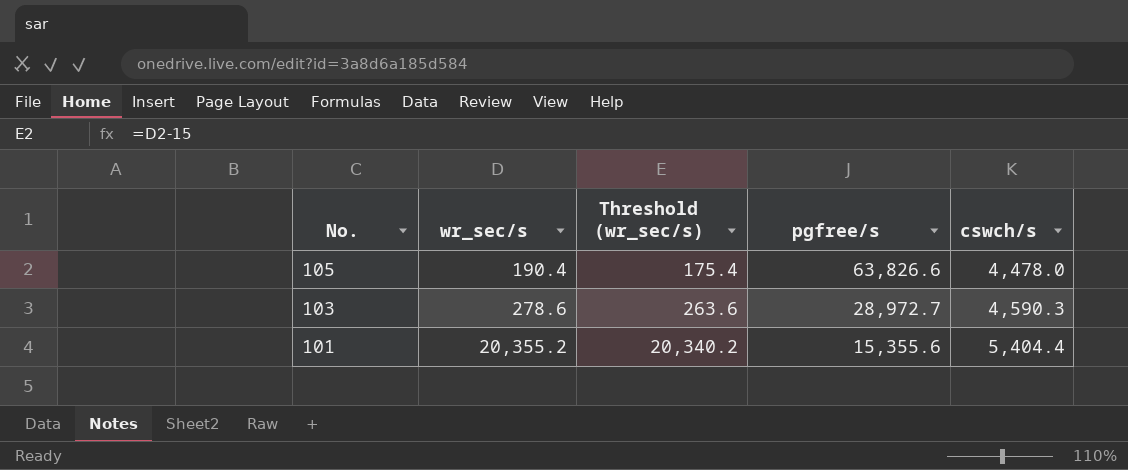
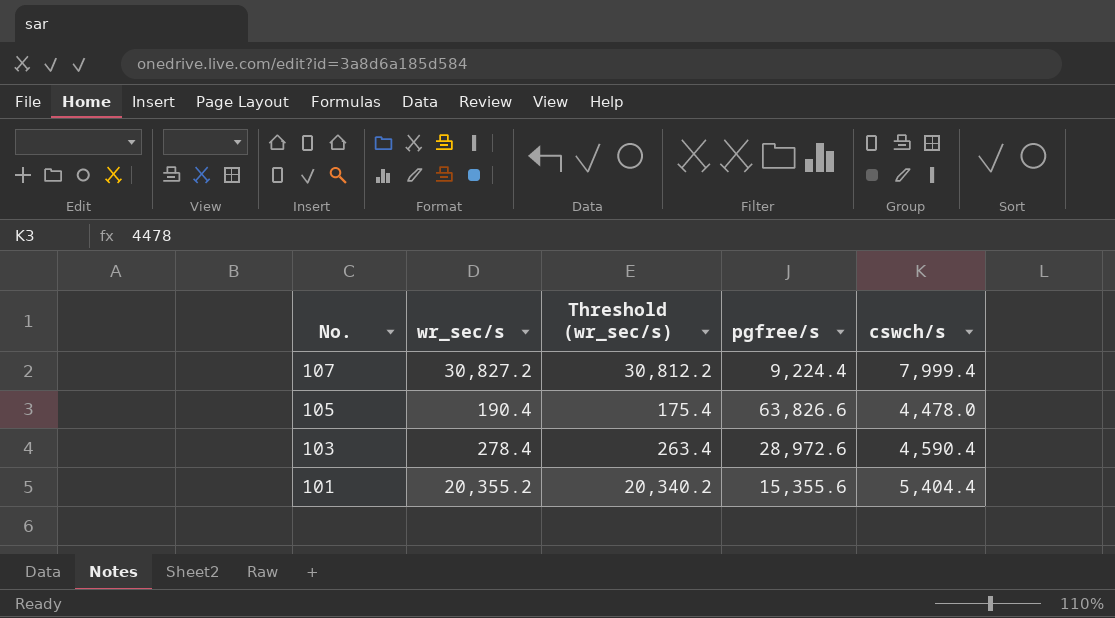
row 107: none -> 30,827.2 | 30,812.2 | 9,224.4 | 7,999.4
103 | wr_sec/s: 278.6 -> 278.4
103 | Threshold (wr_sec/s): 263.6 -> 263.4
103 | pgfree/s: 28,972.7 -> 28,972.6
103 | cswch/s: 4,590.3 -> 4,590.4

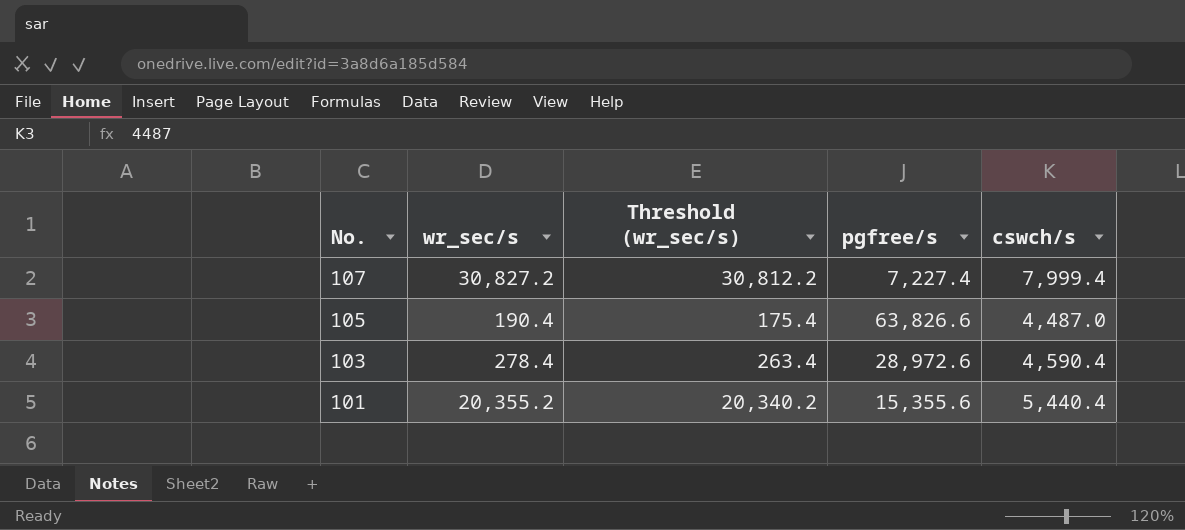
107 | pgfree/s: 9,224.4 -> 7,227.4
105 | cswch/s: 4,478.0 -> 4,487.0
101 | cswch/s: 5,404.4 -> 5,440.4

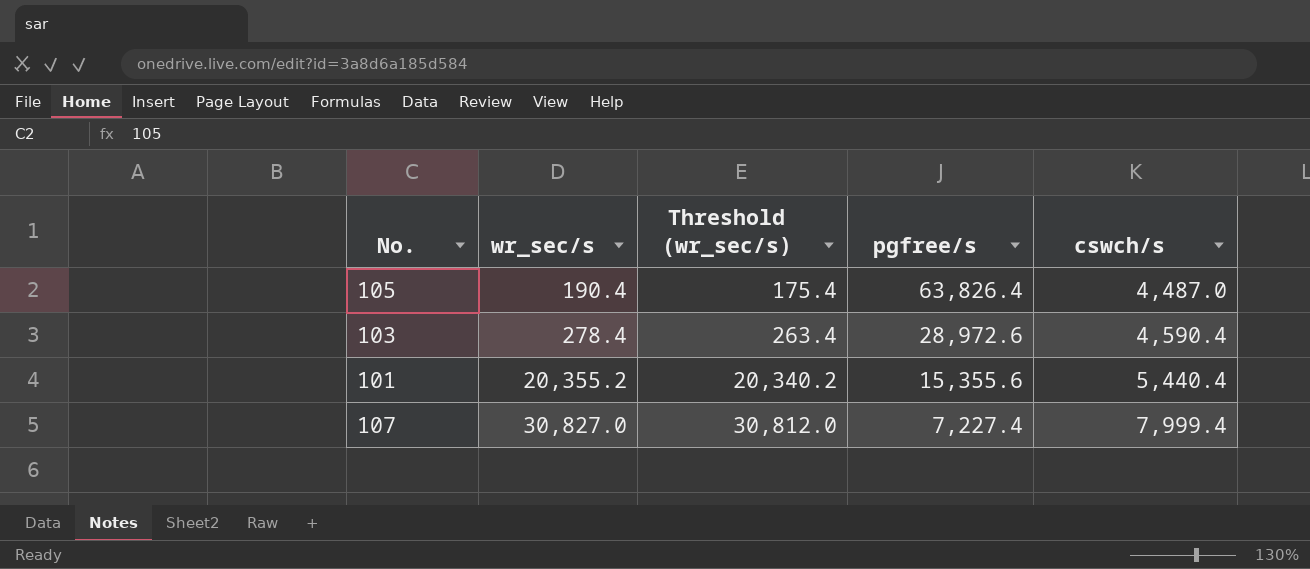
row order: No. descending -> wr_sec/s ascending
105 | pgfree/s: 63,826.6 -> 63,826.4
107 | wr_sec/s: 30,827.2 -> 30,827.0
107 | Threshold (wr_sec/s): 30,812.2 -> 30,812.0

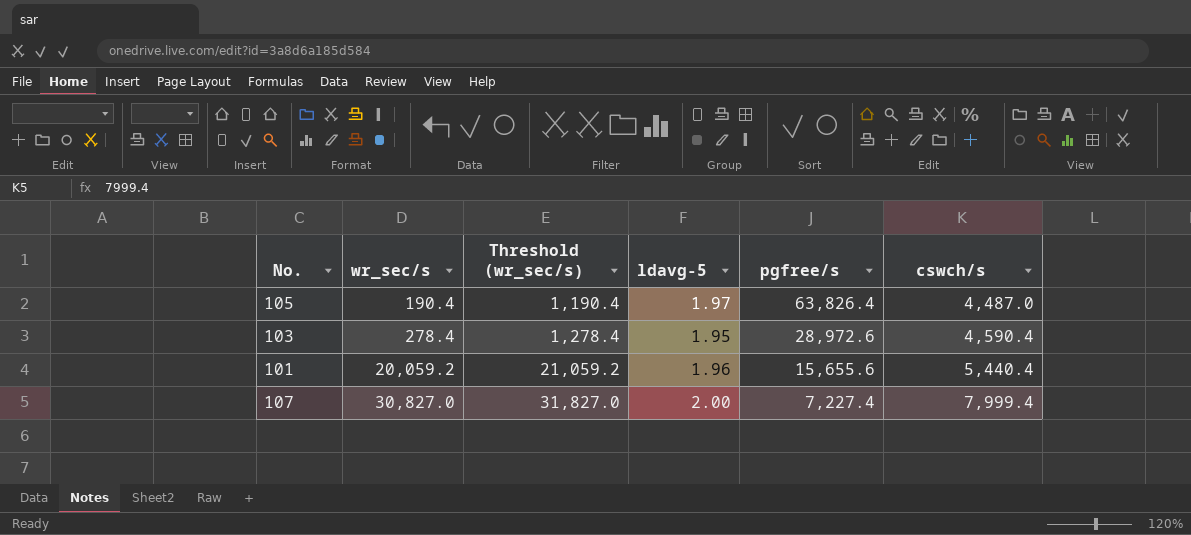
column Threshold (wr_sec/s) | formula: [wr_sec/s] - 15 -> [wr_sec/s] + 1000
column ldavg-5 | position: none -> 4
101 | wr_sec/s: 20,355.2 -> 20,059.2
101 | pgfree/s: 15,355.6 -> 15,655.6

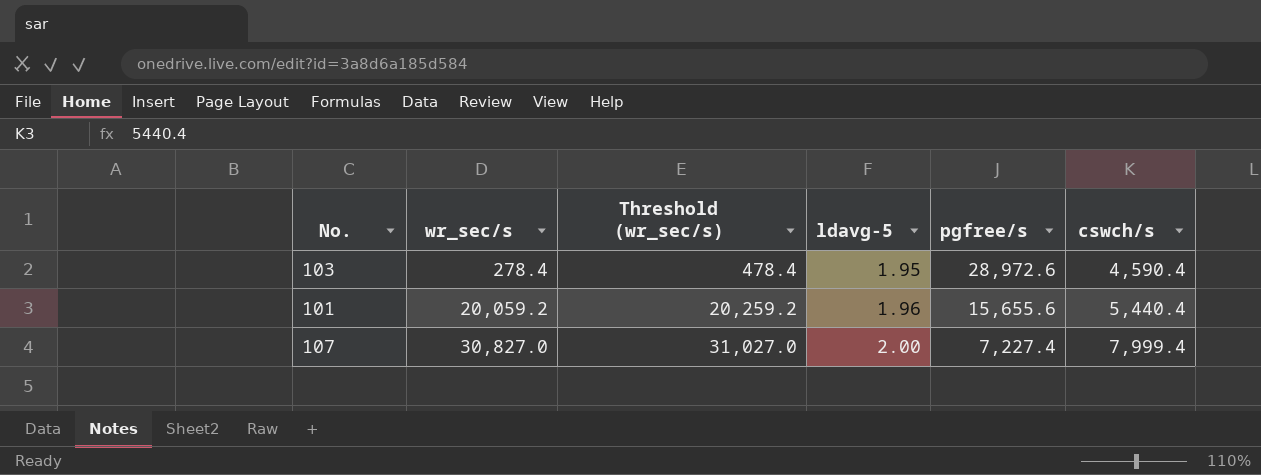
column Threshold (wr_sec/s) | formula: [wr_sec/s] + 1000 -> [wr_sec/s] + 200
row 105: 190.4 | 1,190.4 | 1.97 | 63,826.4 | 4,487.0 -> none

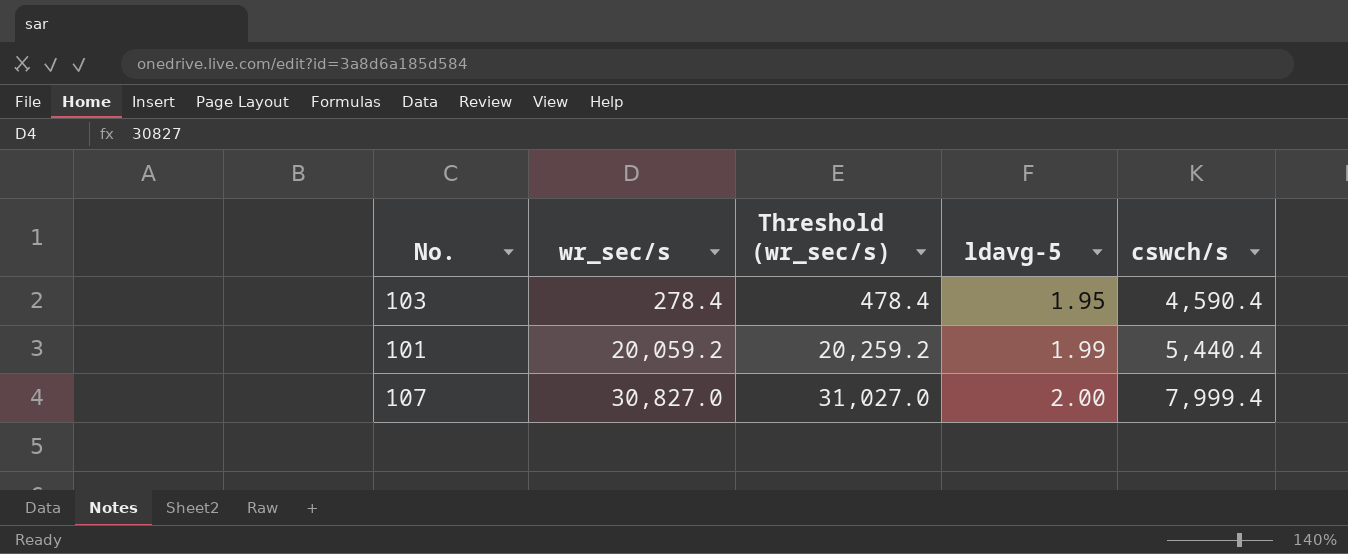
column pgfree/s | position: 5 -> none
101 | ldavg-5: 1.96 -> 1.99

